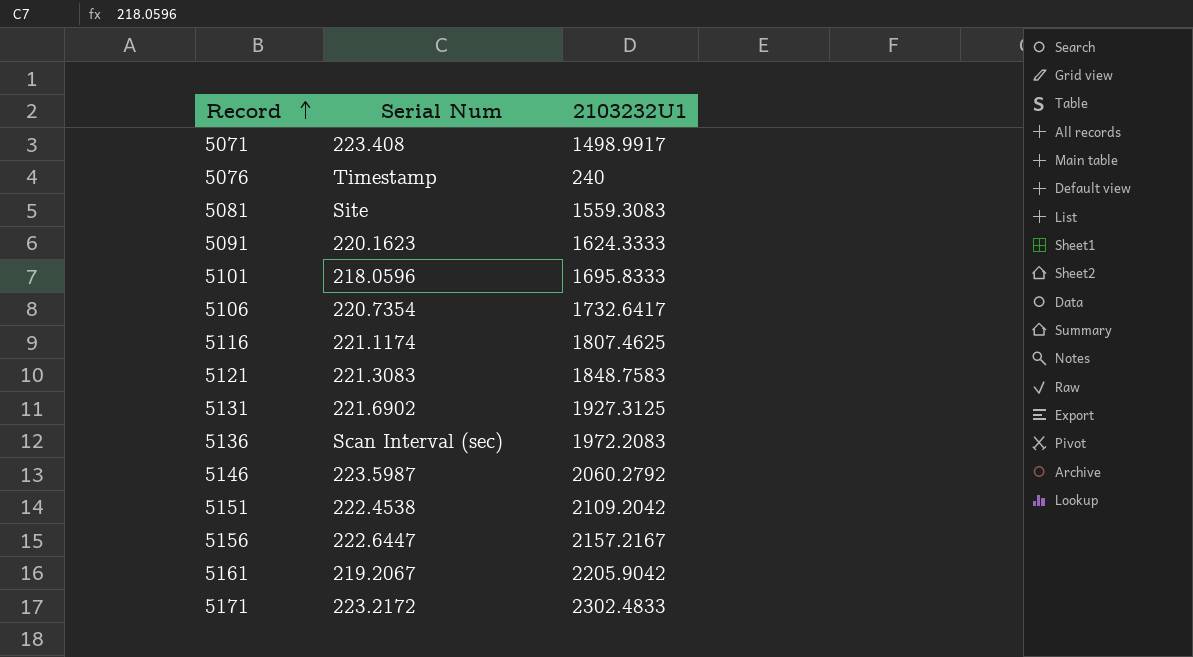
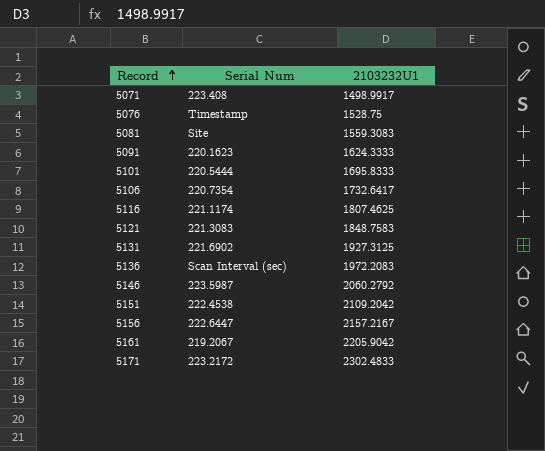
5076 | 2103232U1: 240 -> 1528.75
5101 | Serial Num: 218.0596 -> 220.5444

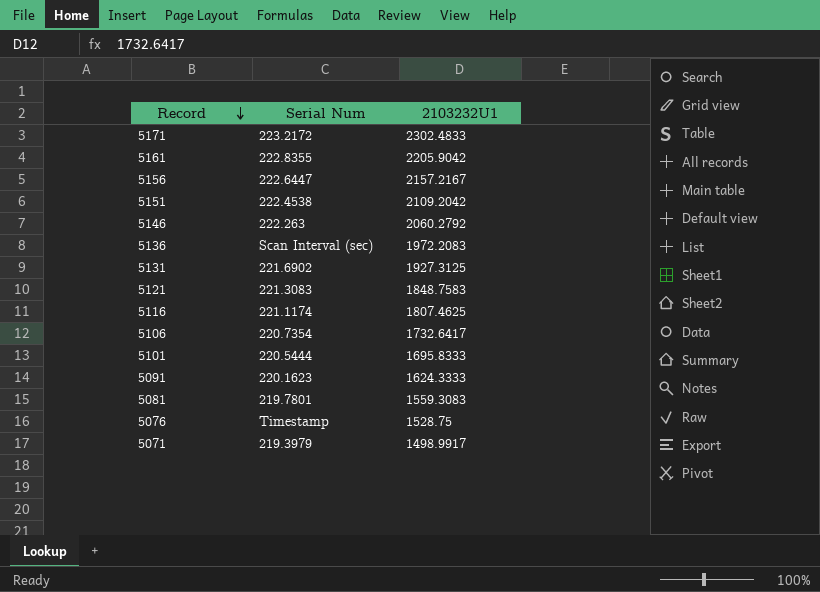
row order: Record ascending -> Record descending
5161 | Serial Num: 219.2067 -> 222.8355
5146 | Serial Num: 223.5987 -> 222.263
5081 | Serial Num: Site -> 219.7801
5071 | Serial Num: 223.408 -> 219.3979

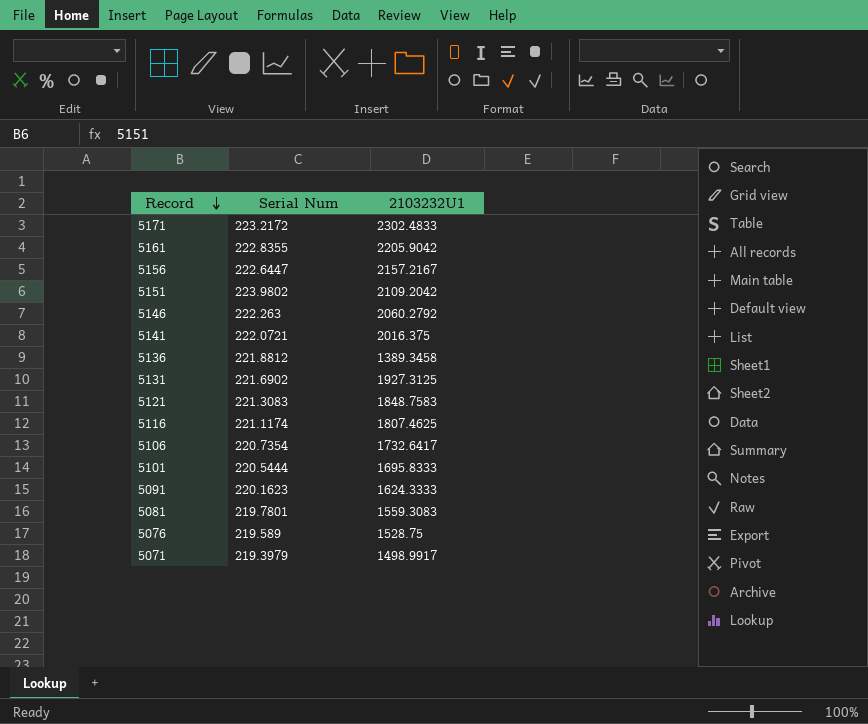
5151 | Serial Num: 222.4538 -> 223.9802
row 5141: none -> 222.0721 | 2016.375
5136 | Serial Num: Scan Interval (sec) -> 221.8812
5136 | 2103232U1: 1972.2083 -> 1389.3458
5076 | Serial Num: Timestamp -> 219.589

